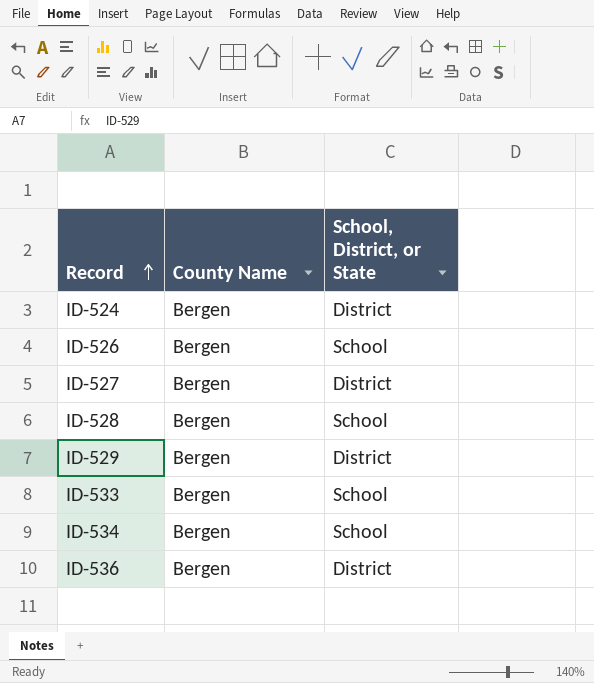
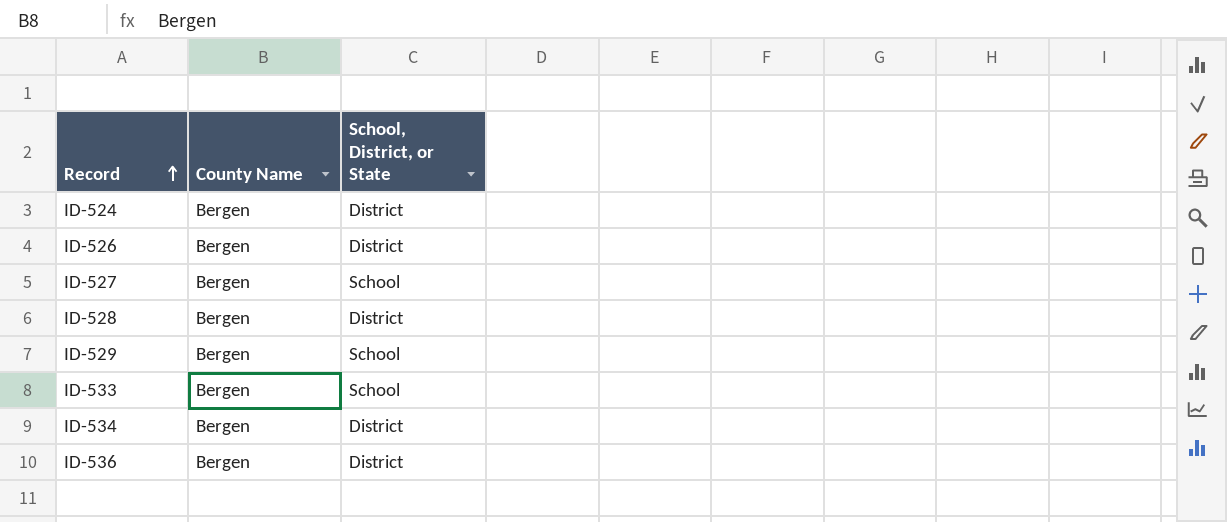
ID-526 | School, District, or State: School -> District
ID-527 | School, District, or State: District -> School
ID-528 | School, District, or State: School -> District
ID-529 | School, District, or State: District -> School
ID-534 | School, District, or State: School -> District

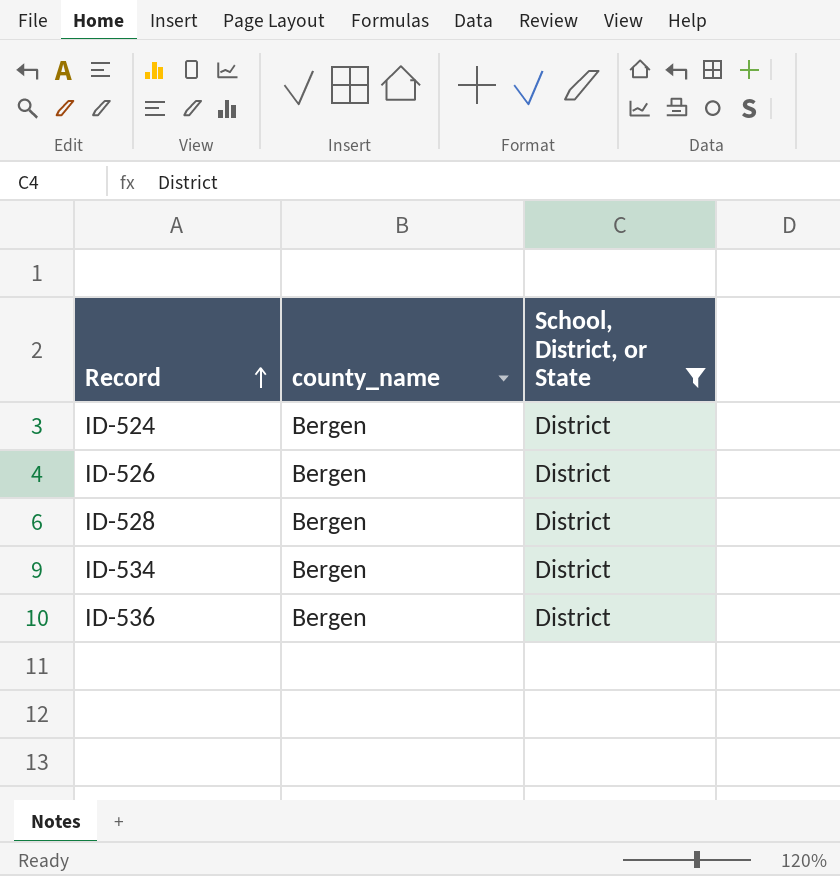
filter: none -> School, District, or State = District
column name: County Name -> county_name

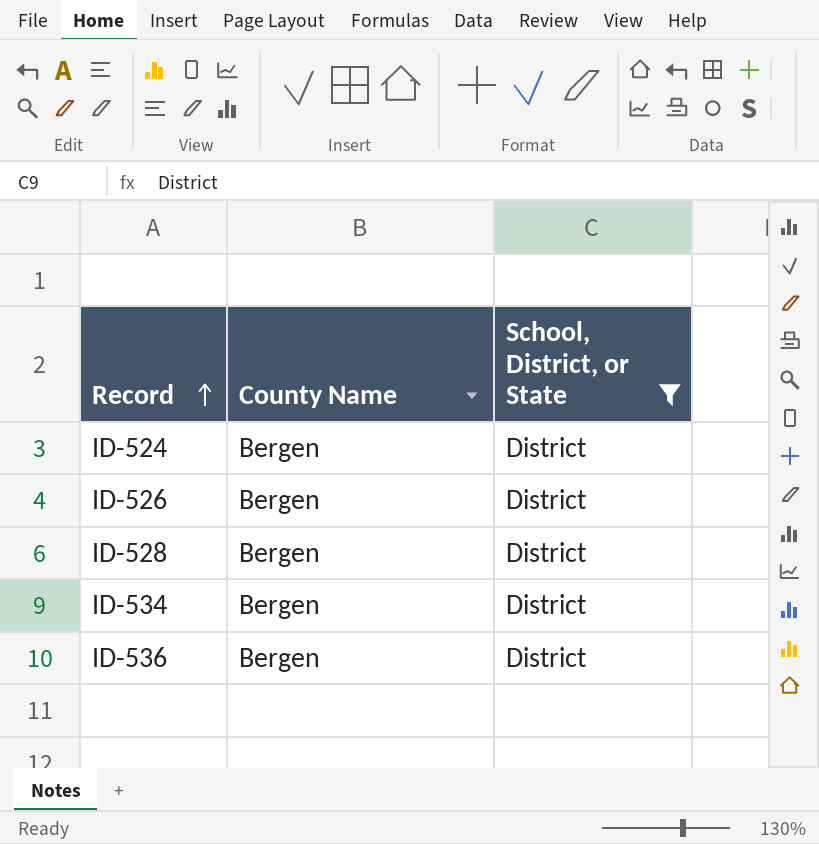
column name: county_name -> County Name

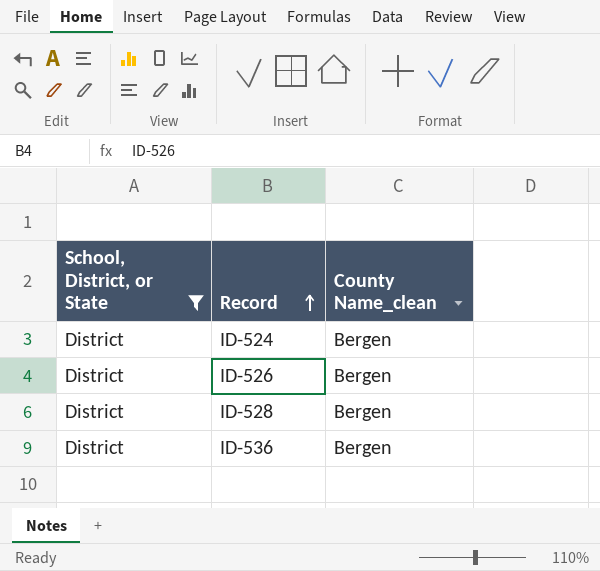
column School, District, or State | position: 3 -> 1
column name: County Name -> County Name_clean
row ID-534: Bergen | District -> none

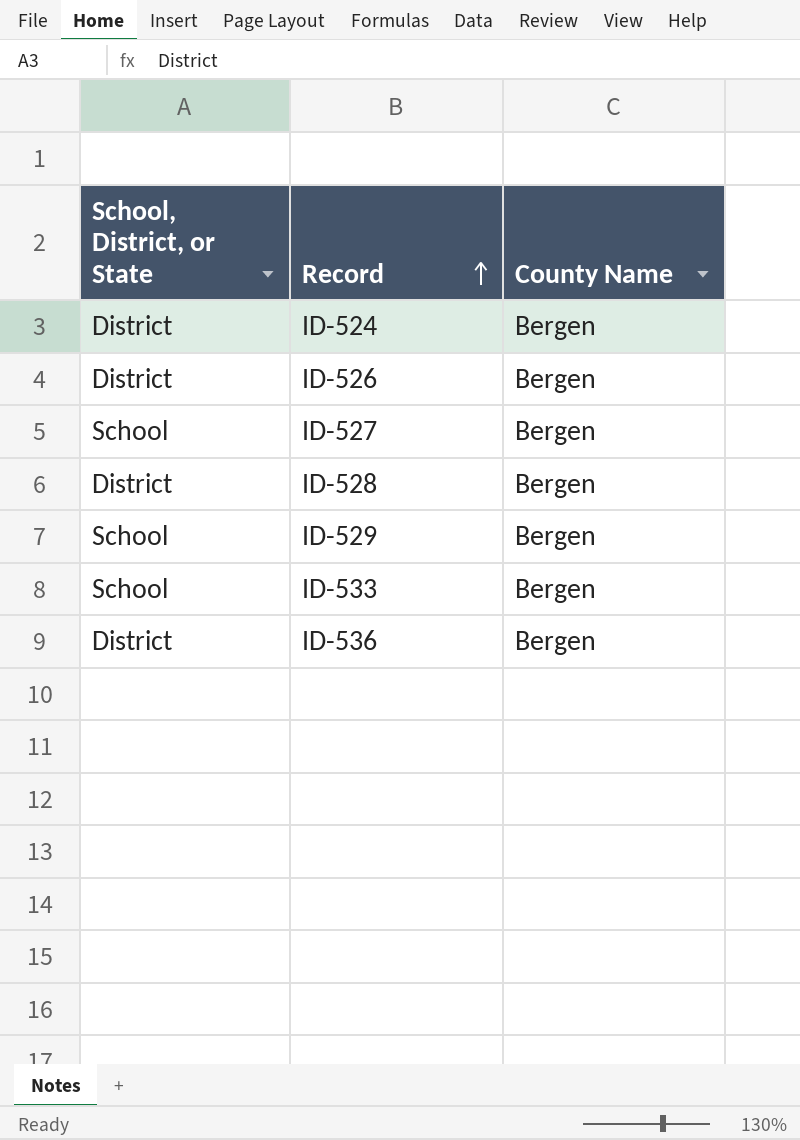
filter: School, District, or State = District -> none
column name: County Name_clean -> County Name

